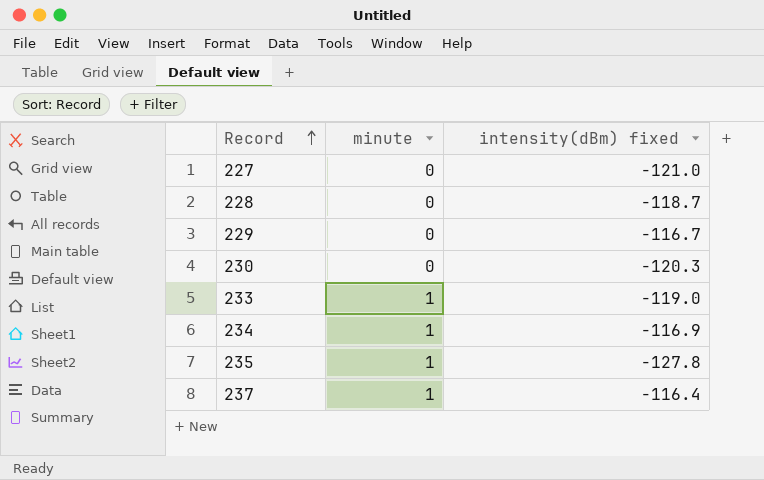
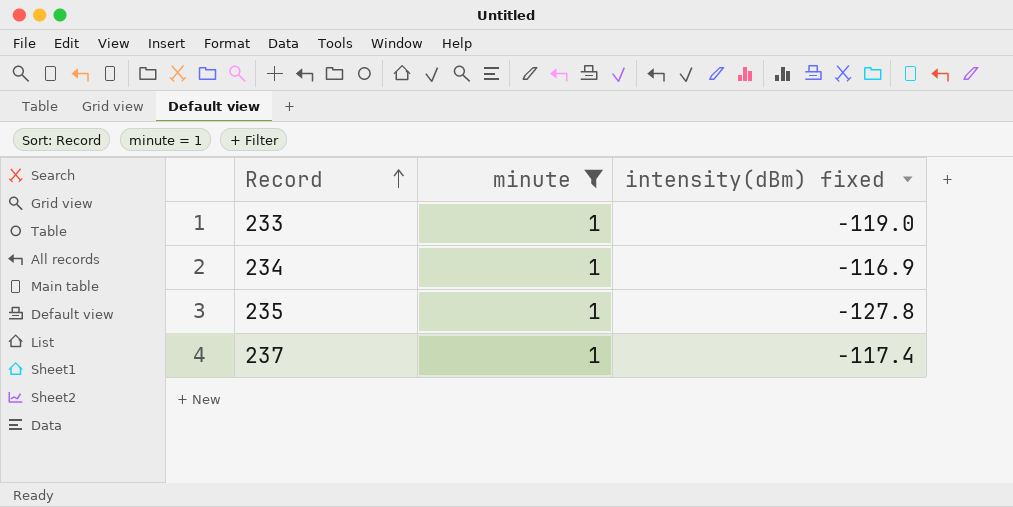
filter: none -> minute = 1
237 | intensity(dBm) fixed: -116.4 -> -117.4

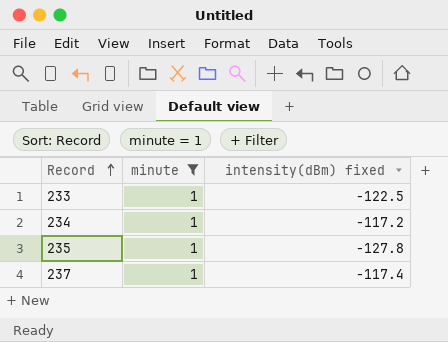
233 | intensity(dBm) fixed: -119.0 -> -122.5
234 | intensity(dBm) fixed: -116.9 -> -117.2

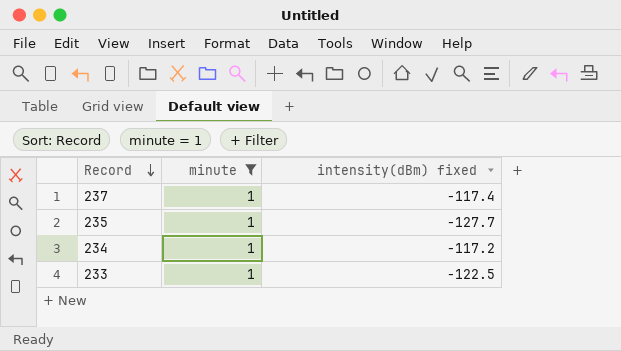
row order: Record ascending -> Record descending
235 | intensity(dBm) fixed: -127.8 -> -127.7

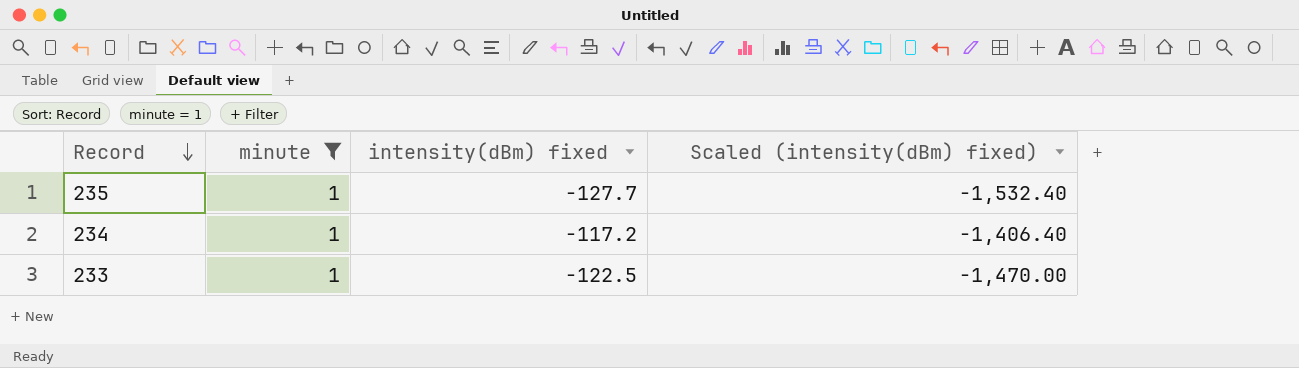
column Scaled (intensity(dBm) fixed) | formula: none -> [intensity(dBm) fixed] * 12
row 237: 1 | -117.4 -> none

